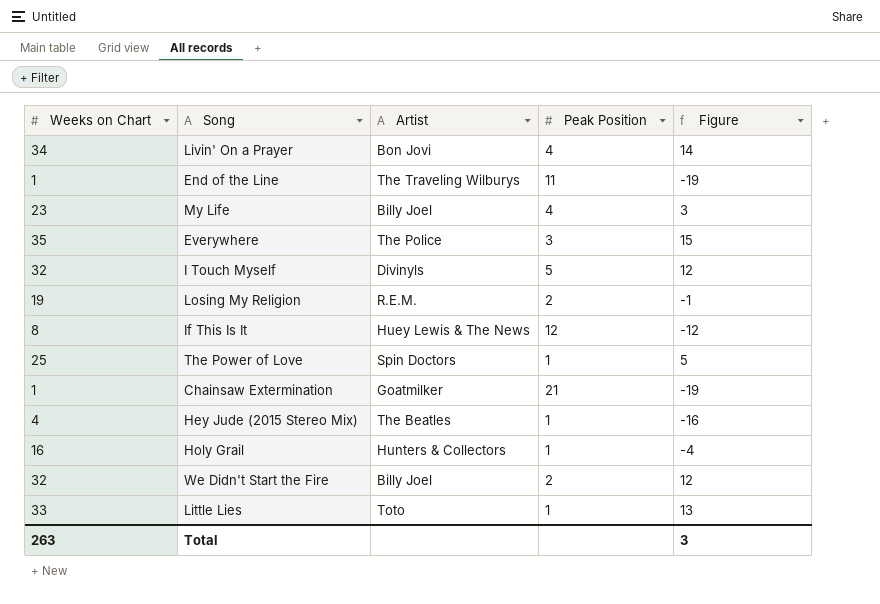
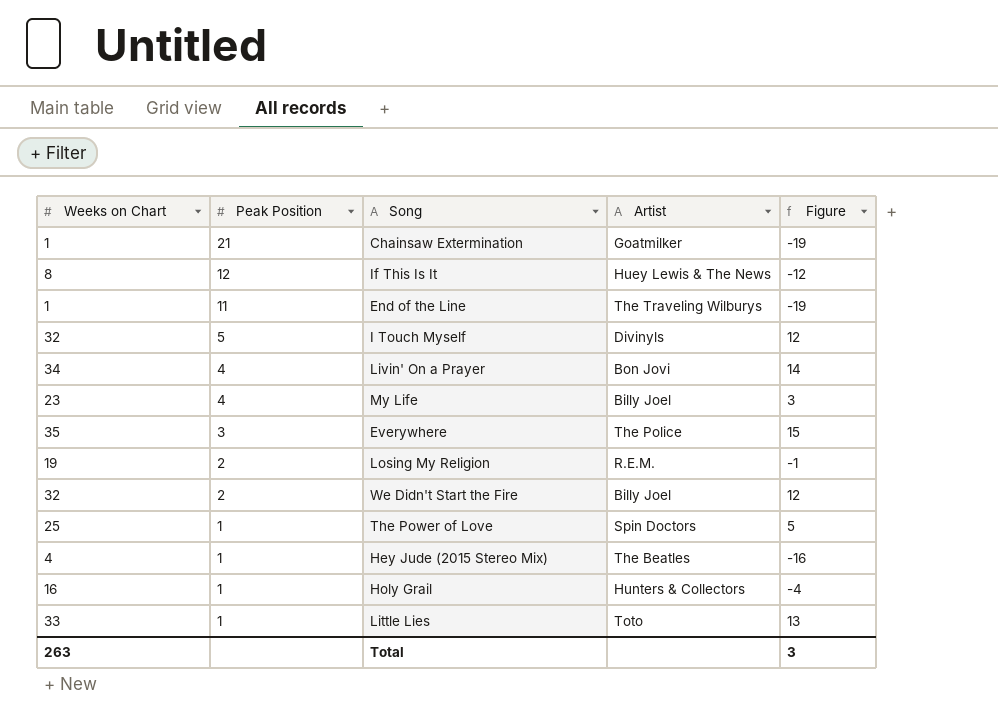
row order: none -> Peak Position descending
column Peak Position | position: 4 -> 2

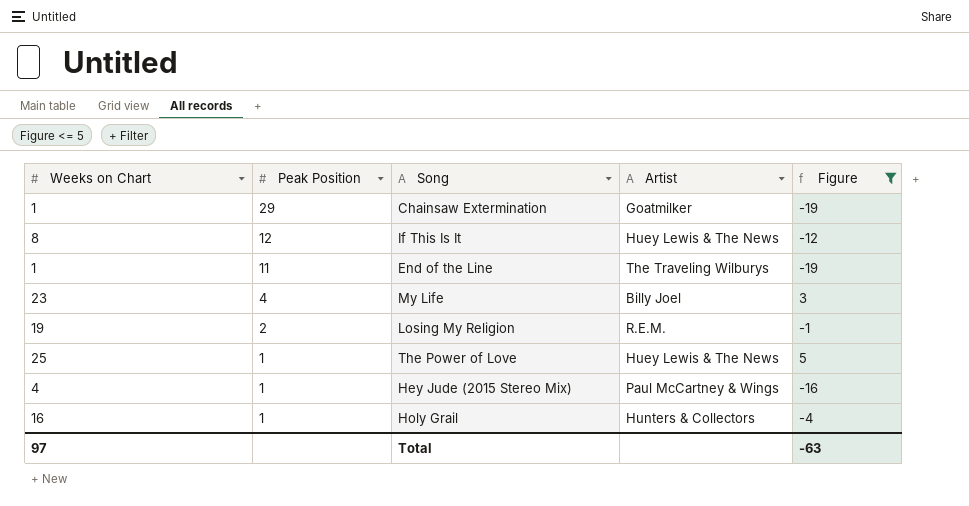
filter: none -> Figure <= 5
Chainsaw Extermination | Peak Position: 21 -> 29
The Power of Love | Artist: Spin Doctors -> Huey Lewis & The News
Hey Jude (2015 Stereo Mix) | Artist: The Beatles -> Paul McCartney & Wings
Total | Weeks on Chart: 263 -> 97
Total | Figure: 3 -> -63

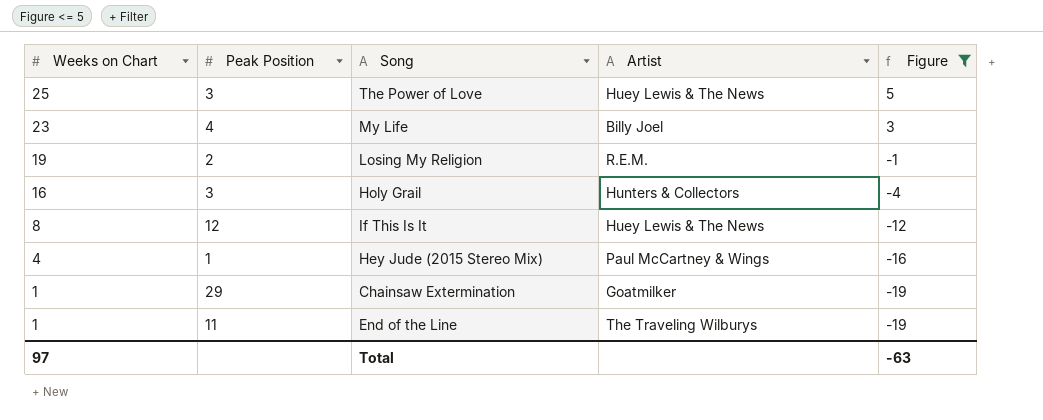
row order: Peak Position descending -> Weeks on Chart descending
The Power of Love | Peak Position: 1 -> 3
Holy Grail | Peak Position: 1 -> 3

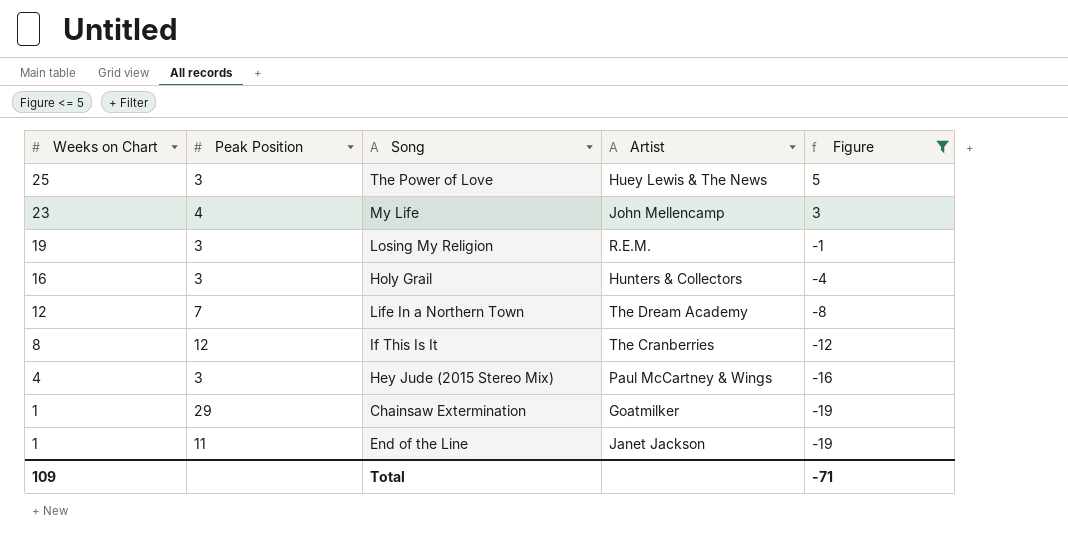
My Life | Artist: Billy Joel -> John Mellencamp
Losing My Religion | Peak Position: 2 -> 3
row Life In a Northern Town: none -> 12 | 7 | The Dream Academy | -8
If This Is It | Artist: Huey Lewis & The News -> The Cranberries
Hey Jude (2015 Stereo Mix) | Peak Position: 1 -> 3
End of the Line | Artist: The Traveling Wilburys -> Janet Jackson
Total | Weeks on Chart: 97 -> 109
Total | Figure: -63 -> -71

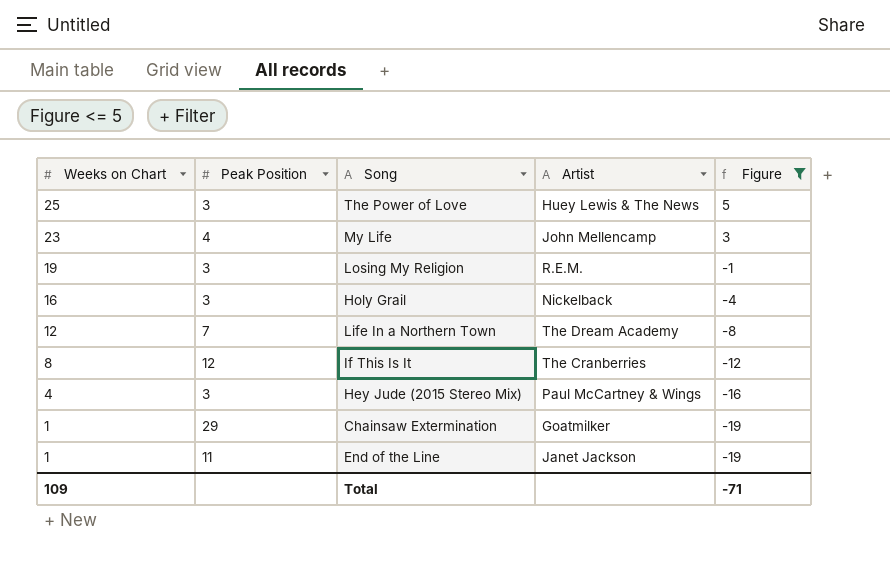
Holy Grail | Artist: Hunters & Collectors -> Nickelback

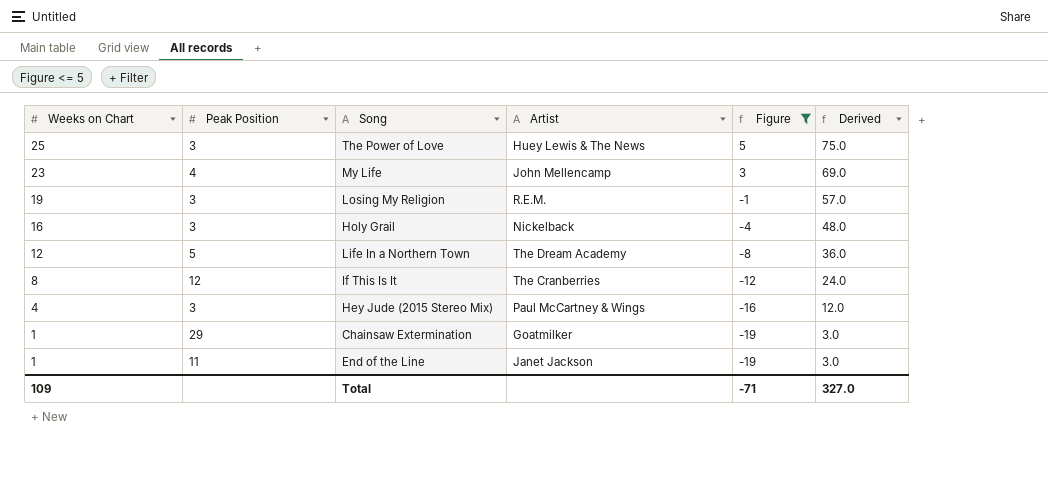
column Derived | formula: none -> [Weeks on Chart] * 3
Life In a Northern Town | Peak Position: 7 -> 5

